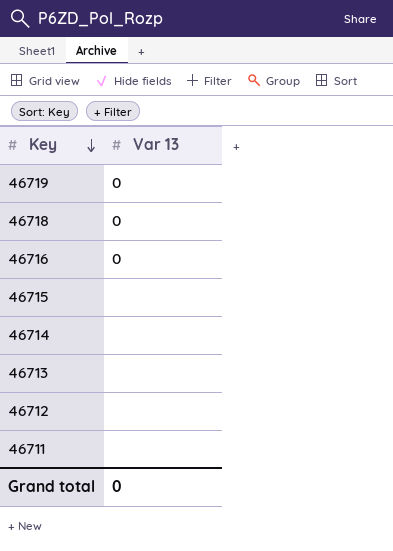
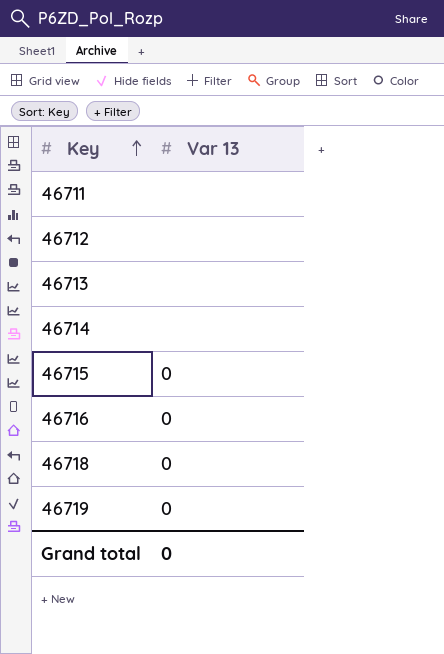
row order: Key descending -> Key ascending
46715 | Var 13: none -> 0

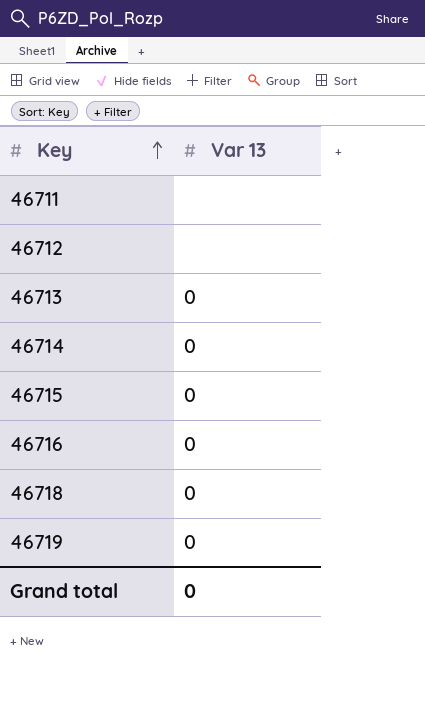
46713 | Var 13: none -> 0
46714 | Var 13: none -> 0

